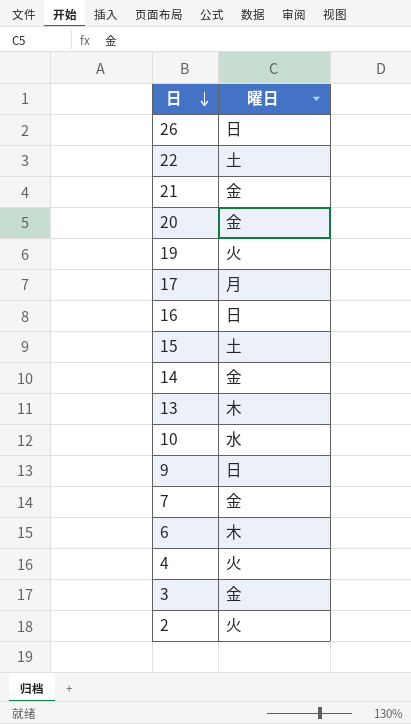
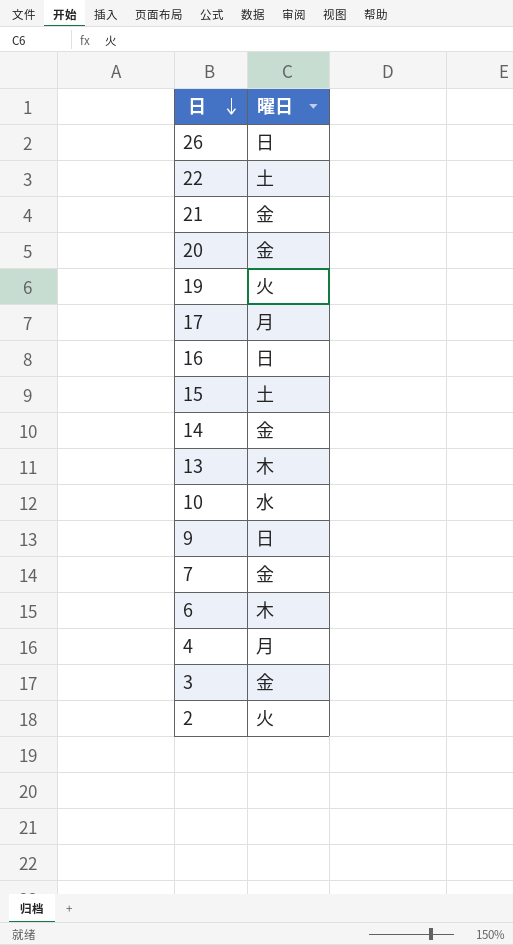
4 | 曜日: 火 -> 月

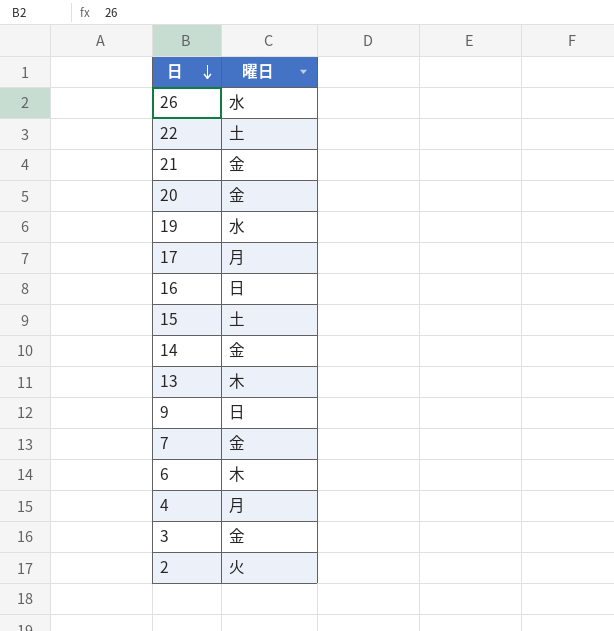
row 10: 水 -> none
26 | 曜日: 日 -> 水
19 | 曜日: 火 -> 水

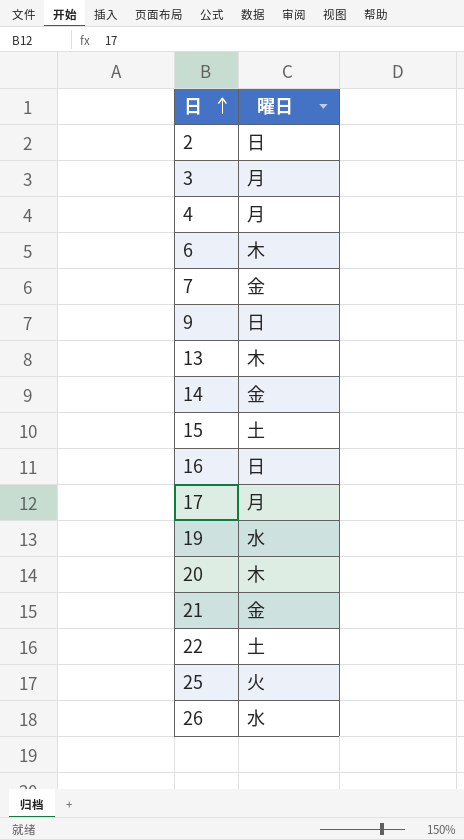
row order: 日 descending -> 日 ascending
2 | 曜日: 火 -> 日
3 | 曜日: 金 -> 月
20 | 曜日: 金 -> 木
row 25: none -> 火

